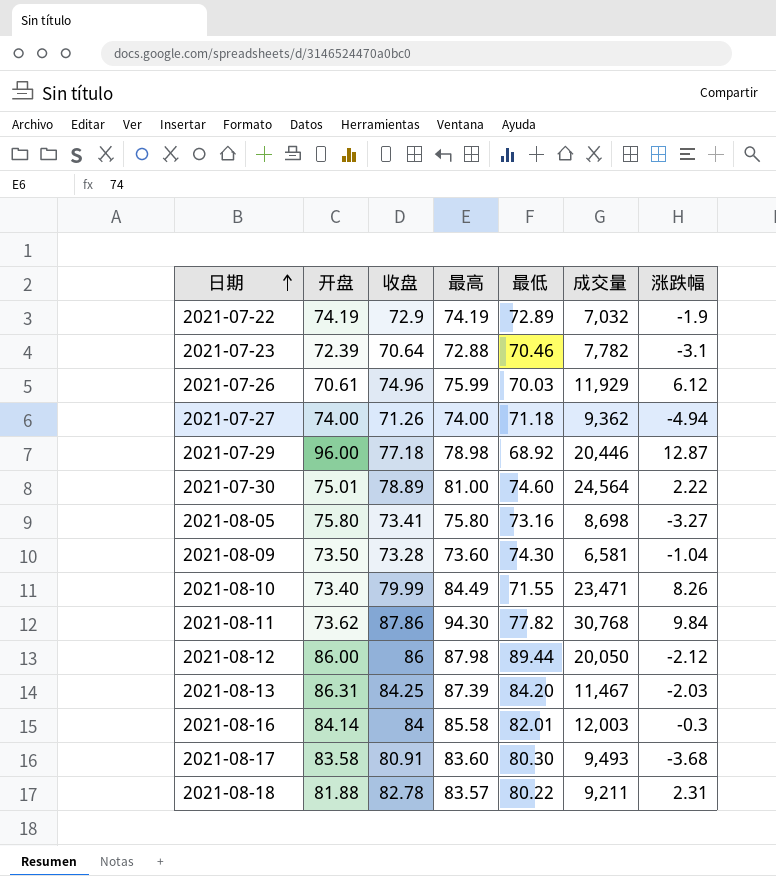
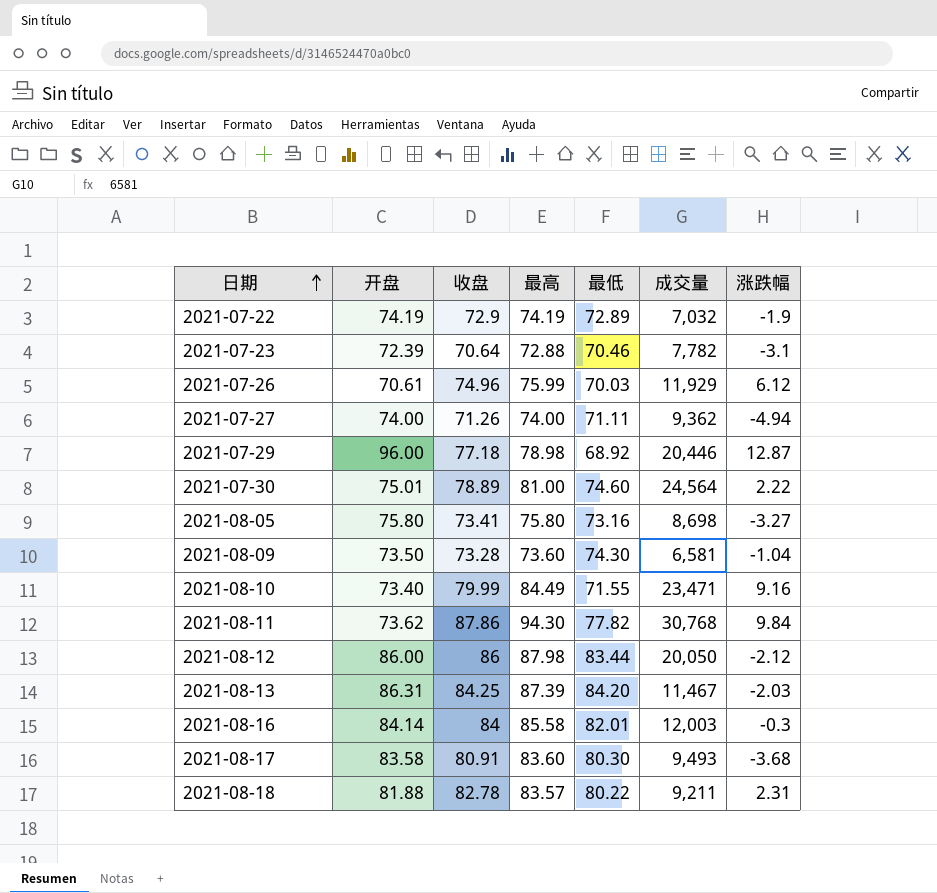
2021-07-27 | 最低: 71.18 -> 71.11
2021-08-10 | 涨跌幅: 8.26 -> 9.16
2021-08-12 | 最低: 89.44 -> 83.44

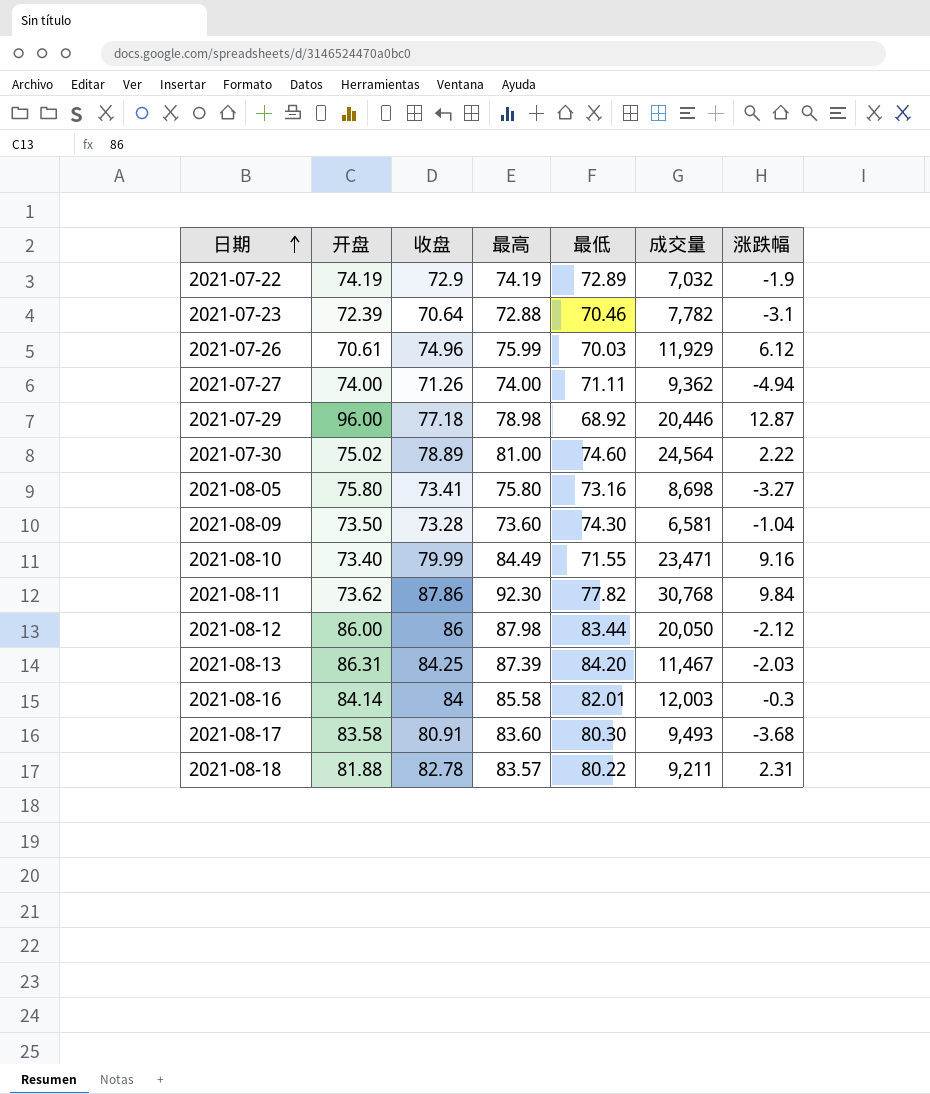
2021-07-30 | 开盘: 75.01 -> 75.02
2021-08-11 | 最高: 94.30 -> 92.30

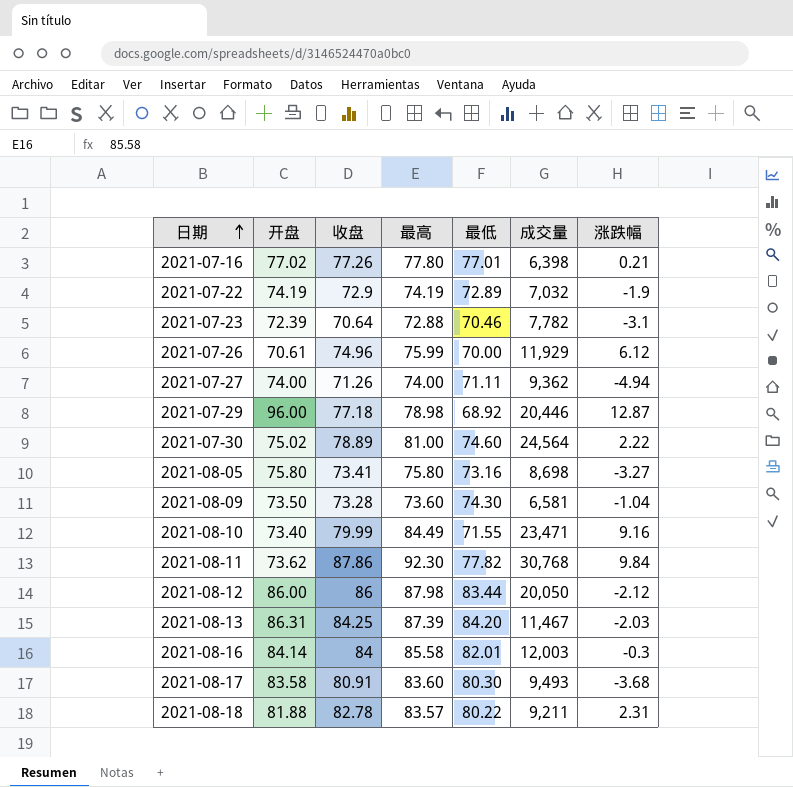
row 2021-07-16: none -> 77.02 | 77.26 | 77.80 | 77.01 | 6,398 | 0.21
2021-07-26 | 最低: 70.03 -> 70.00

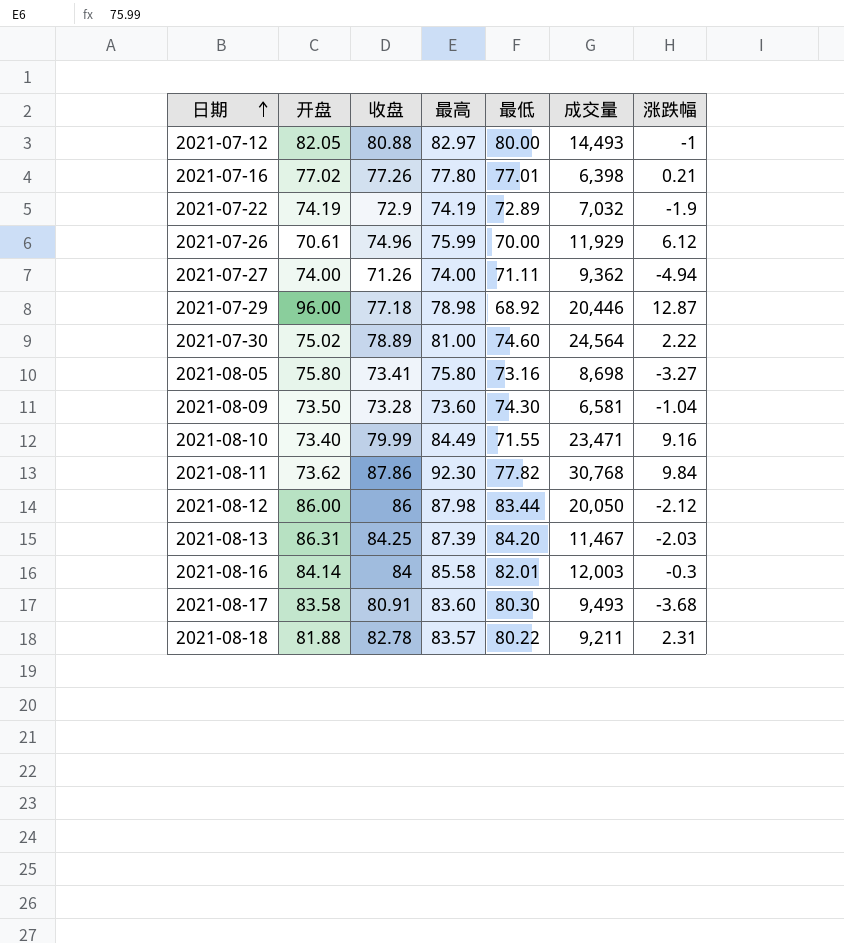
row 2021-07-23: 72.39 | 70.64 | 72.88 | 70.46 | 7,782 | -3.1 -> none
row 2021-07-12: none -> 82.05 | 80.88 | 82.97 | 80.00 | 14,493 | -1

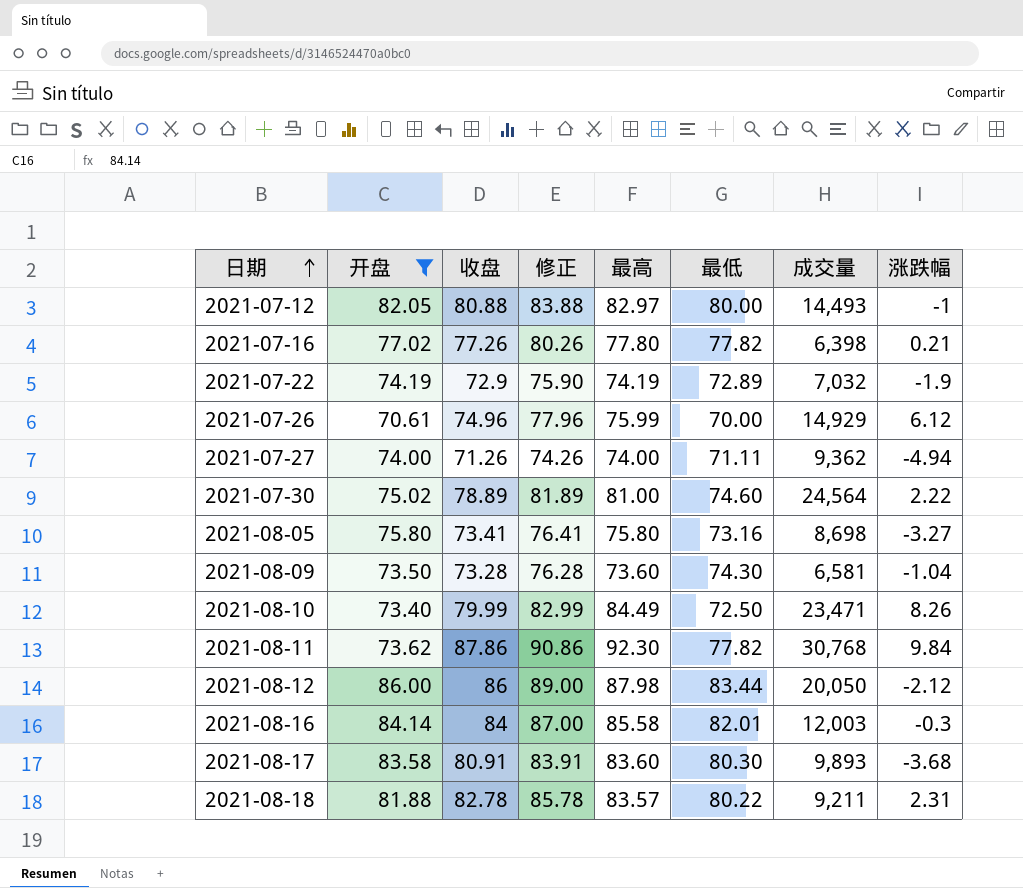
filter: none -> 开盘 <= 86.00
column 修正 | formula: none -> [收盘] + 3
2021-07-16 | 最低: 77.01 -> 77.82
2021-07-26 | 成交量: 11,929 -> 14,929
2021-08-10 | 最低: 71.55 -> 72.50
2021-08-10 | 涨跌幅: 9.16 -> 8.26
2021-08-17 | 成交量: 9,493 -> 9,893

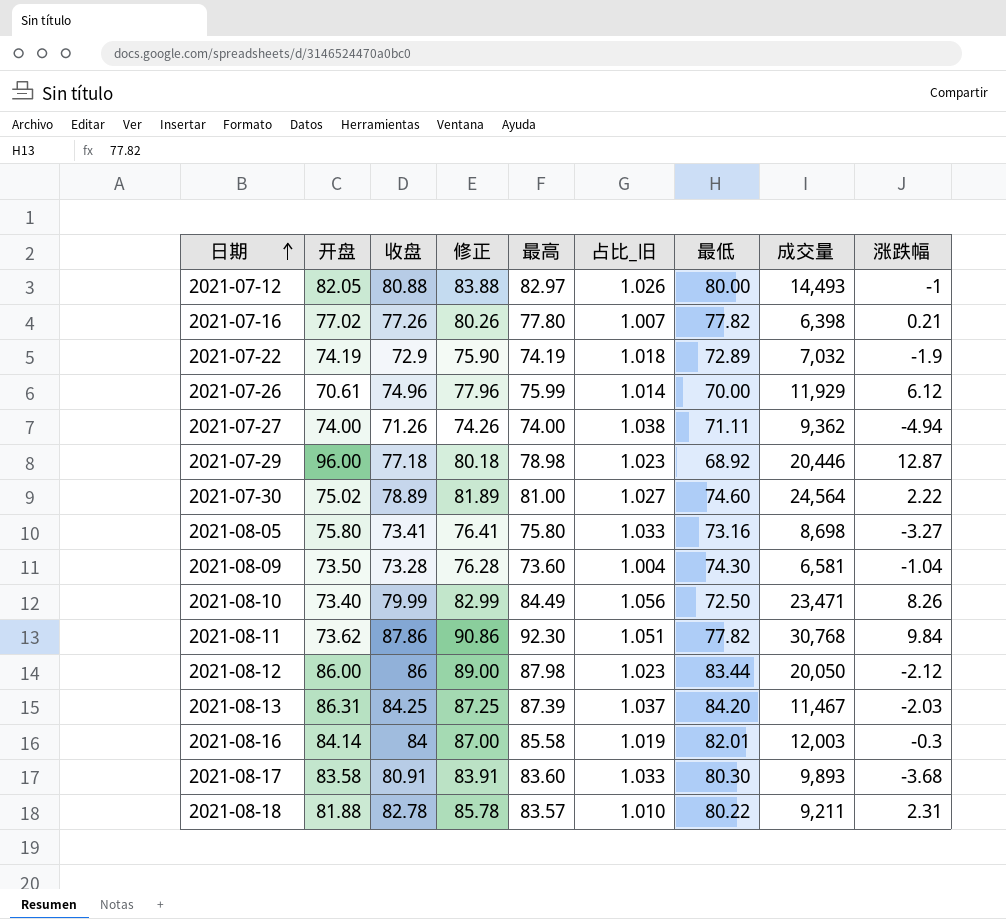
filter: 开盘 <= 86.00 -> none
column 占比_旧 | formula: none -> [最高] / [收盘]
2021-07-26 | 成交量: 14,929 -> 11,929

